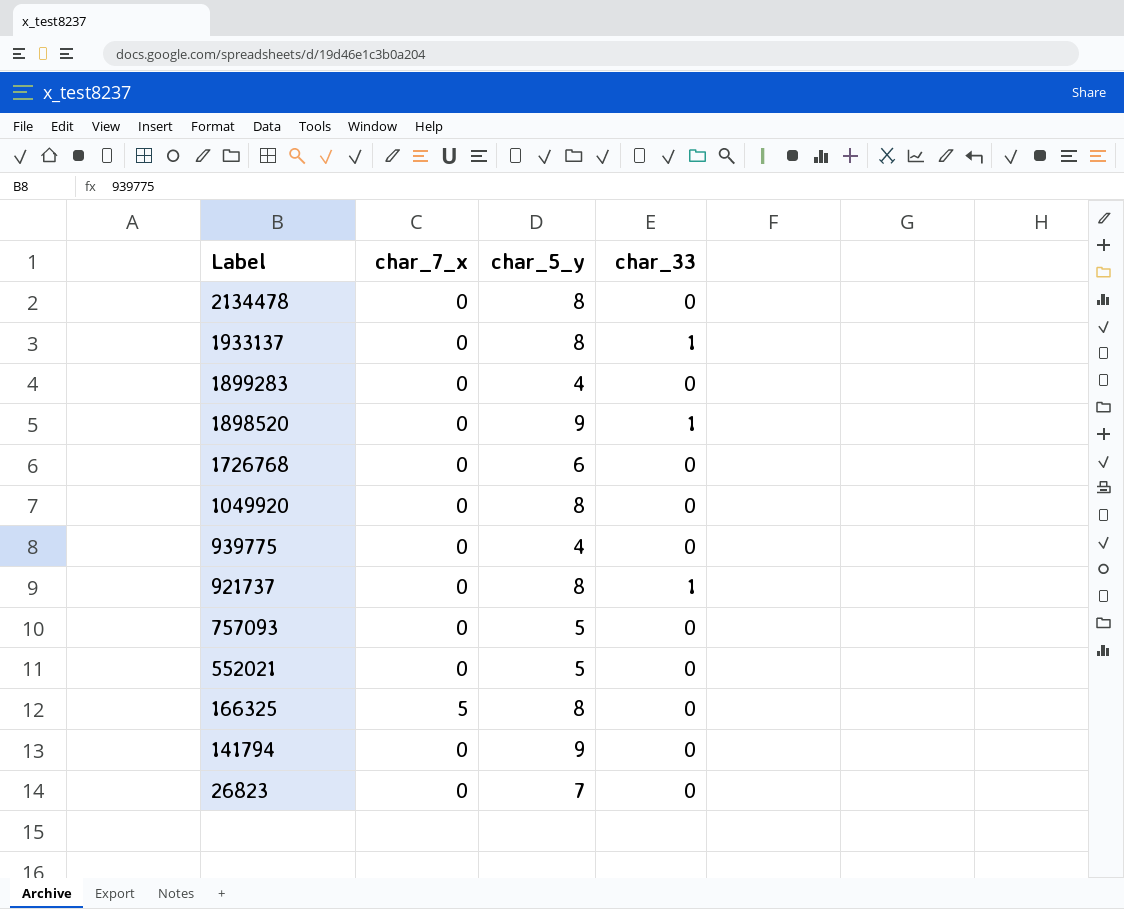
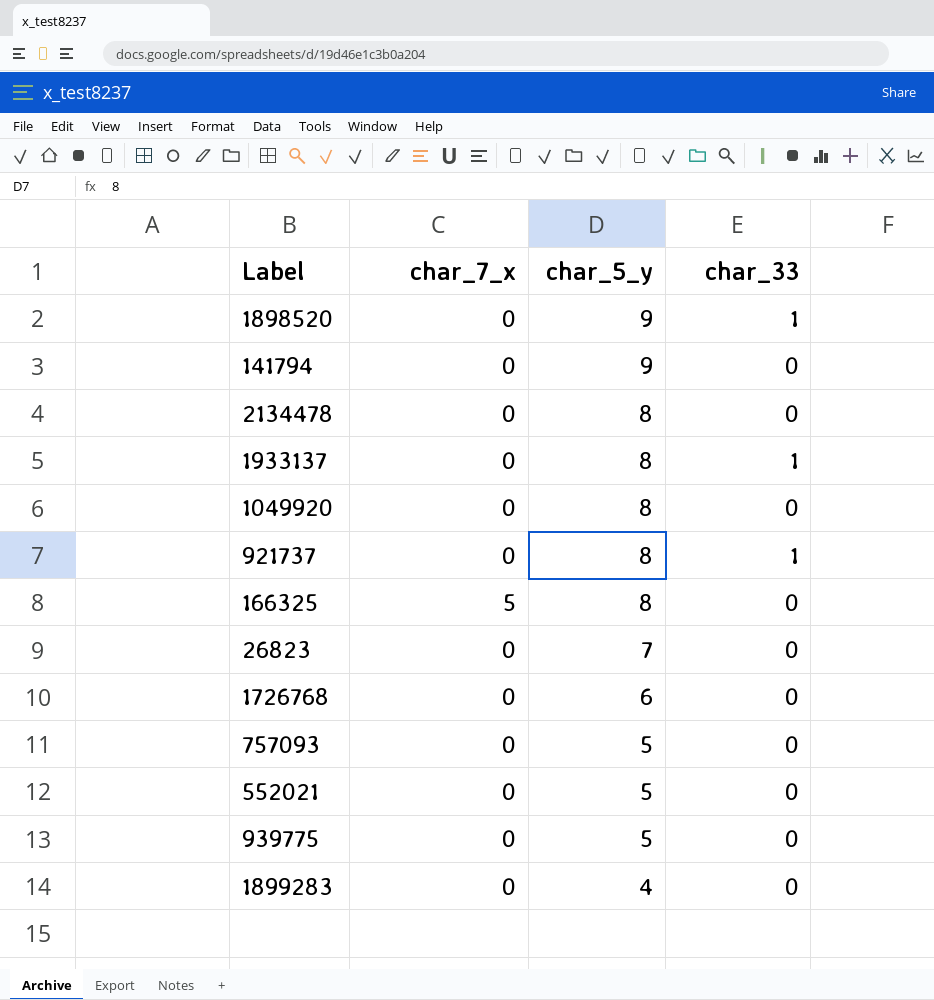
row order: Label descending -> char_5_y descending
939775 | char_5_y: 4 -> 5

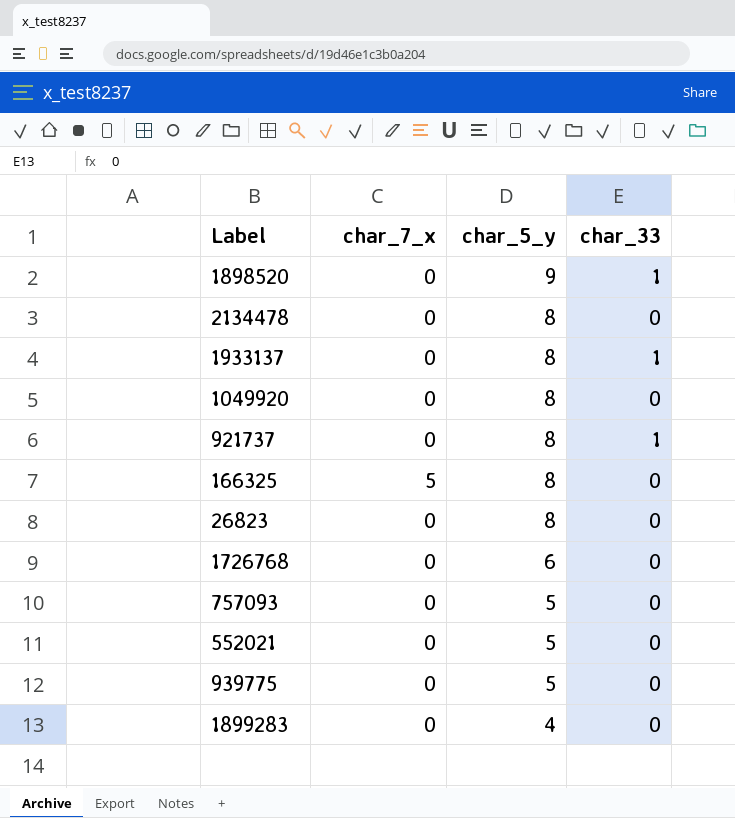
row 141794: 0 | 9 | 0 -> none
26823 | char_5_y: 7 -> 8

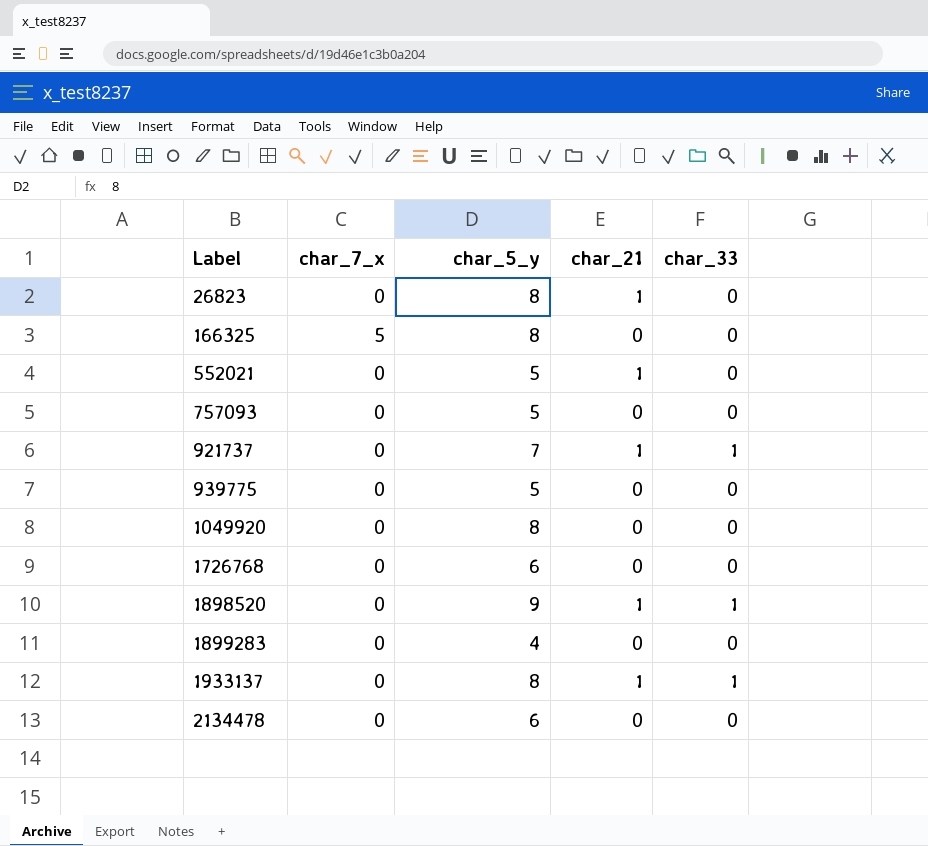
row order: char_5_y descending -> Label ascending
column char_21 | position: none -> 4
921737 | char_5_y: 8 -> 7
2134478 | char_5_y: 8 -> 6

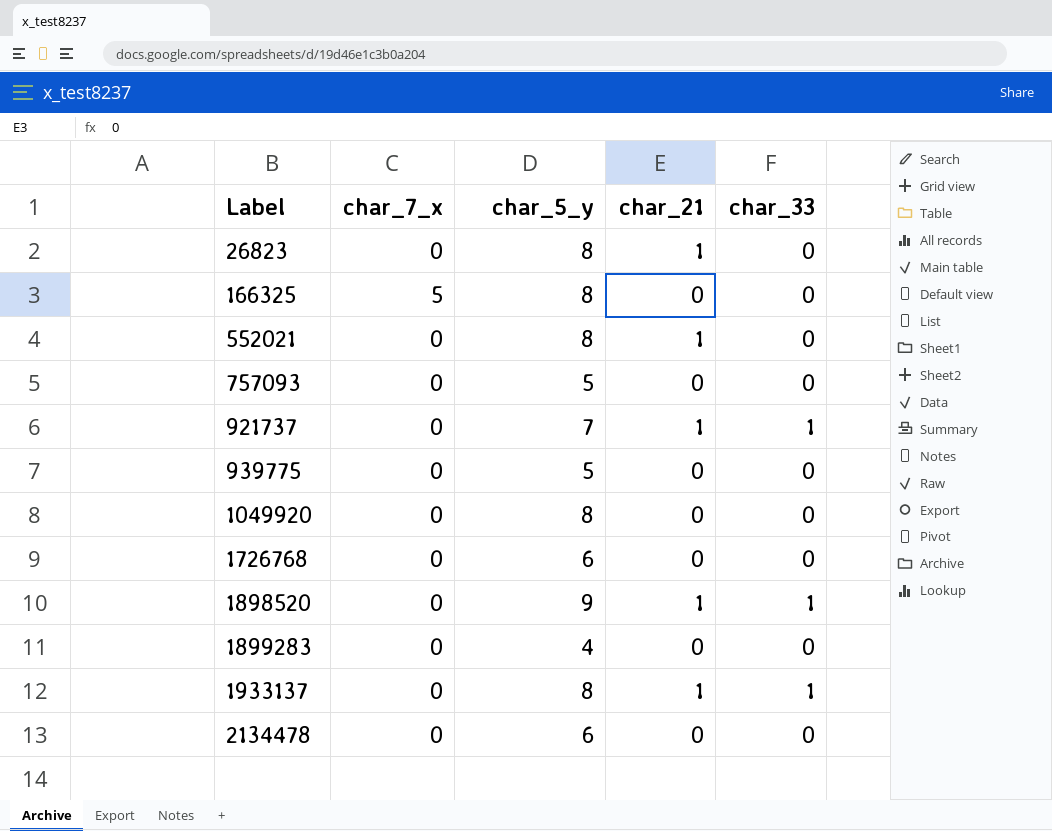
552021 | char_5_y: 5 -> 8

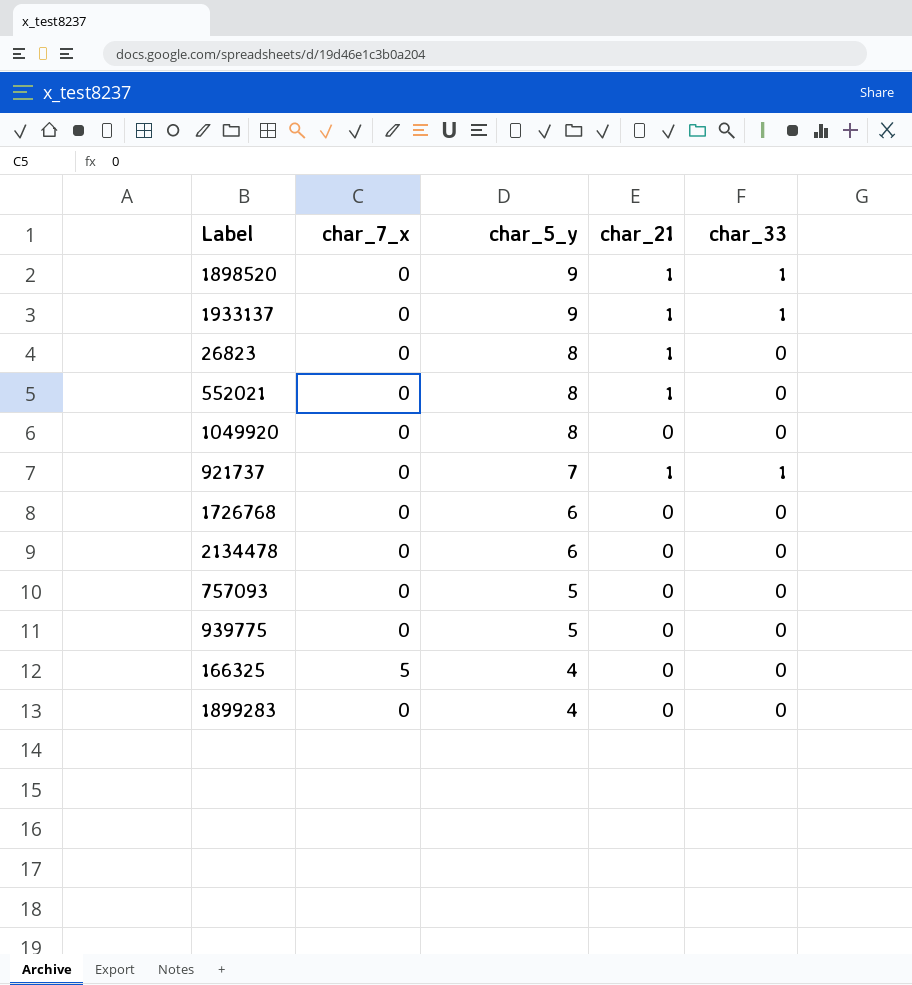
row order: Label ascending -> char_5_y descending
1933137 | char_5_y: 8 -> 9
166325 | char_5_y: 8 -> 4

